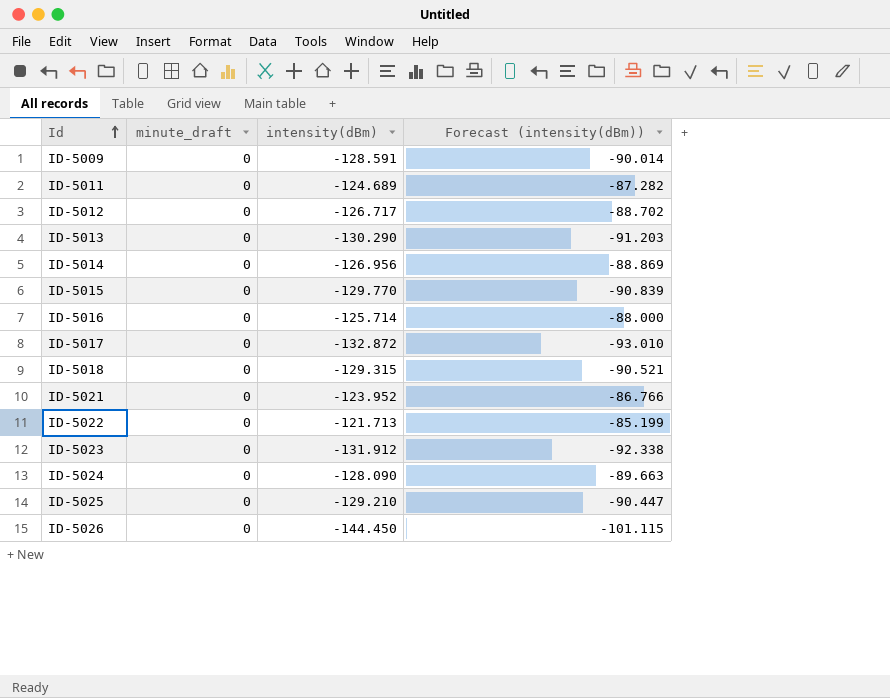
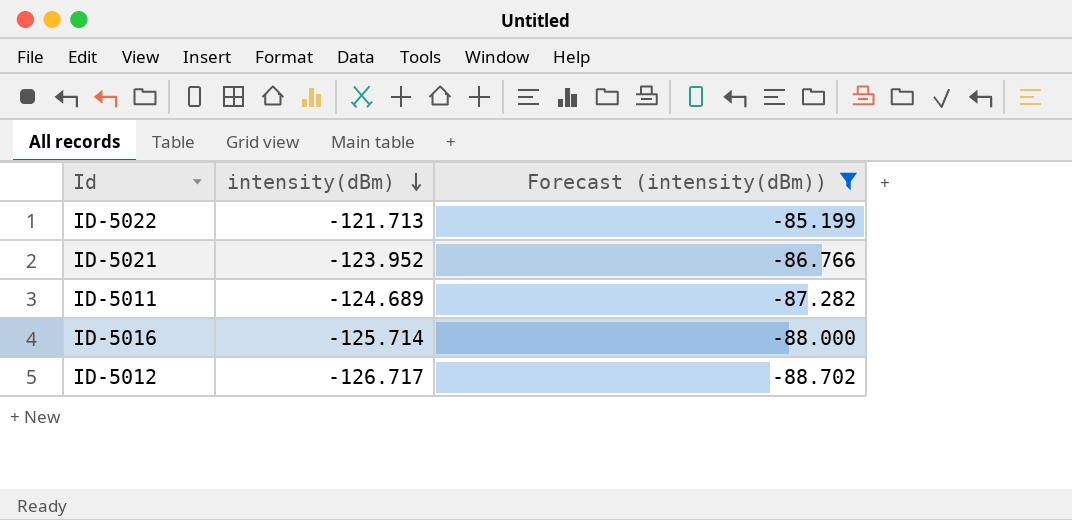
filter: none -> Forecast (intensity(dBm)) >= -88.702
row order: Id ascending -> intensity(dBm) descending
column minute_draft | position: 2 -> none

